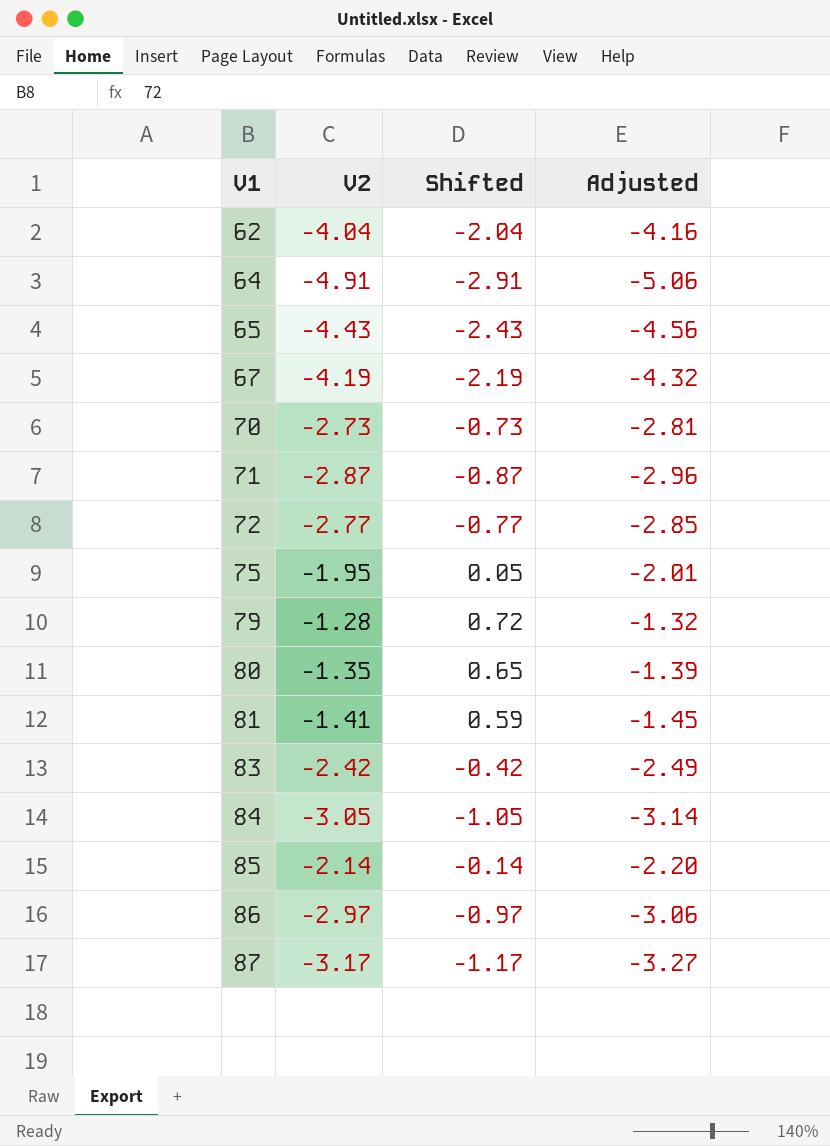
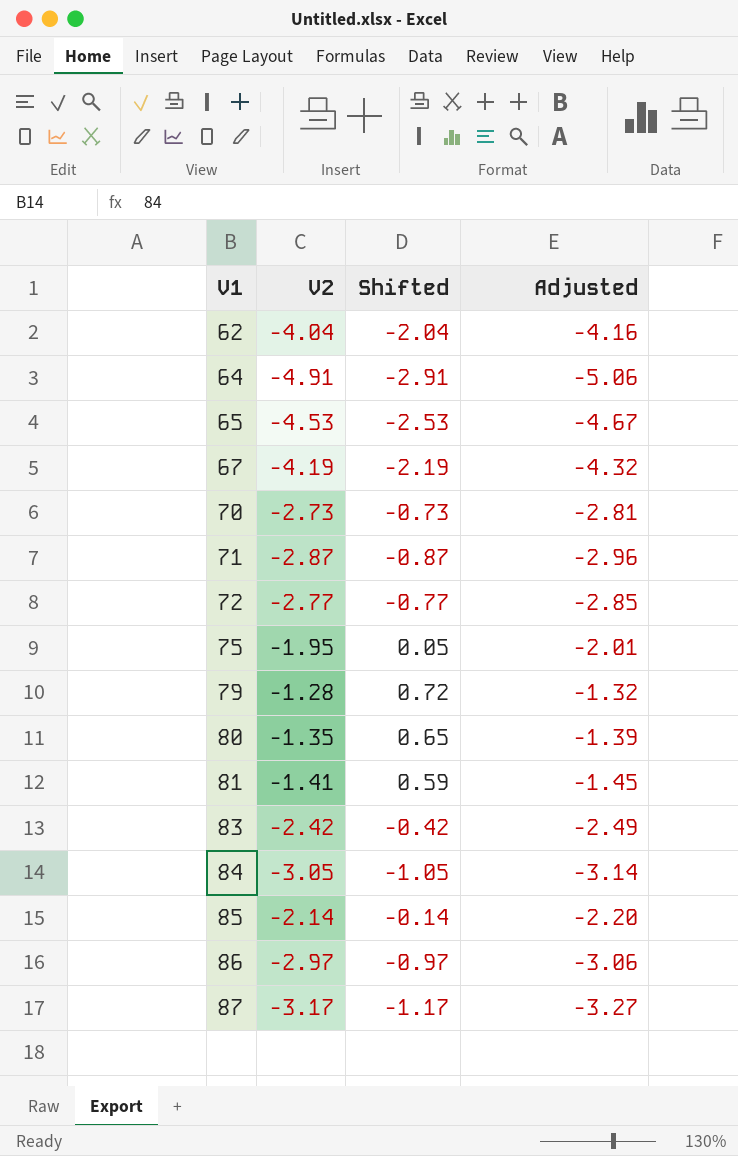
65 | V2: -4.43 -> -4.53
65 | Shifted: -2.43 -> -2.53
65 | Adjusted: -4.56 -> -4.67

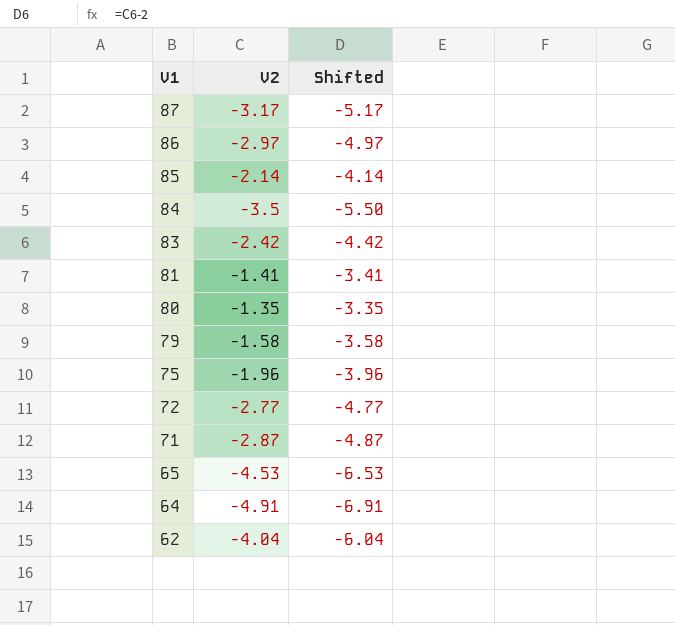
row order: V1 ascending -> V1 descending
column Adjusted | formula: [V2] * 1.03 -> none
column Shifted | formula: [V2] + 2 -> [V2] - 2
row 67: -4.19 | -2.19 | -4.32 -> none
row 70: -2.73 | -0.73 | -2.81 -> none
84 | V2: -3.05 -> -3.5
79 | V2: -1.28 -> -1.58
75 | V2: -1.95 -> -1.96

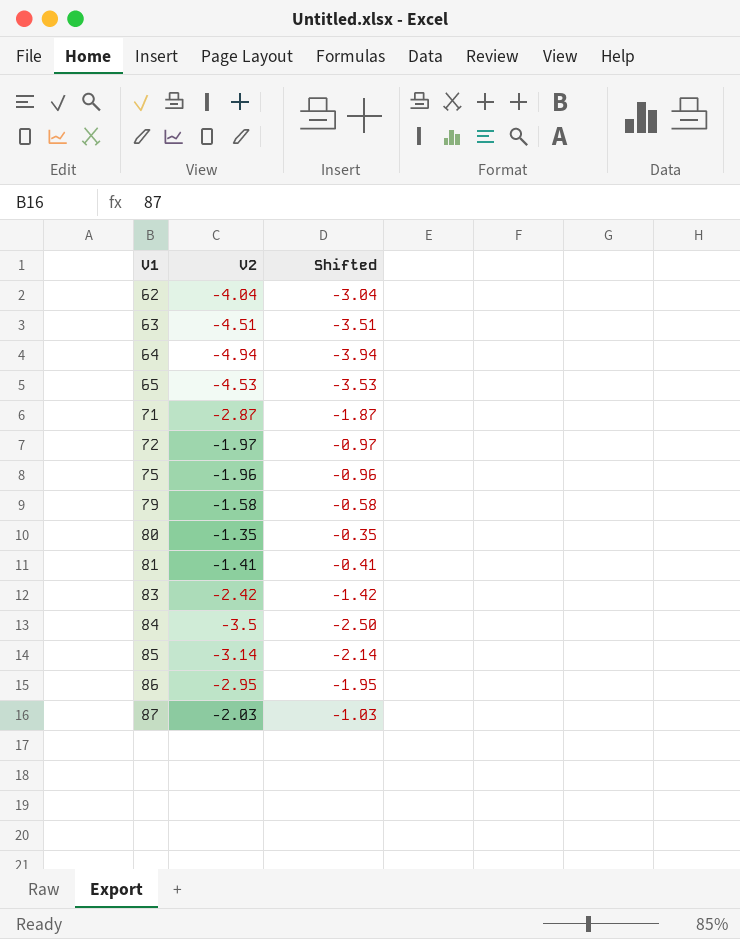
row order: V1 descending -> V1 ascending
column Shifted | formula: [V2] - 2 -> [V2] + 1
row 63: none -> -4.51 | -3.51
64 | V2: -4.91 -> -4.94
72 | V2: -2.77 -> -1.97
85 | V2: -2.14 -> -3.14
86 | V2: -2.97 -> -2.95
87 | V2: -3.17 -> -2.03

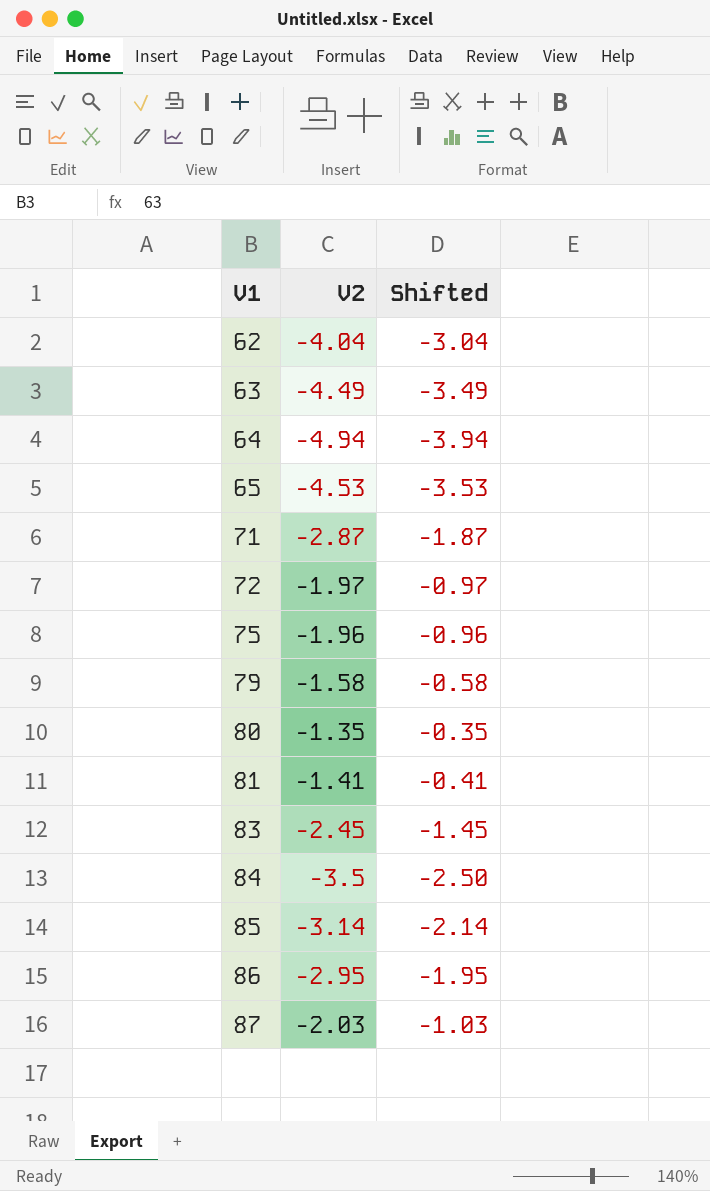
63 | V2: -4.51 -> -4.49
63 | Shifted: -3.51 -> -3.49
83 | V2: -2.42 -> -2.45
83 | Shifted: -1.42 -> -1.45

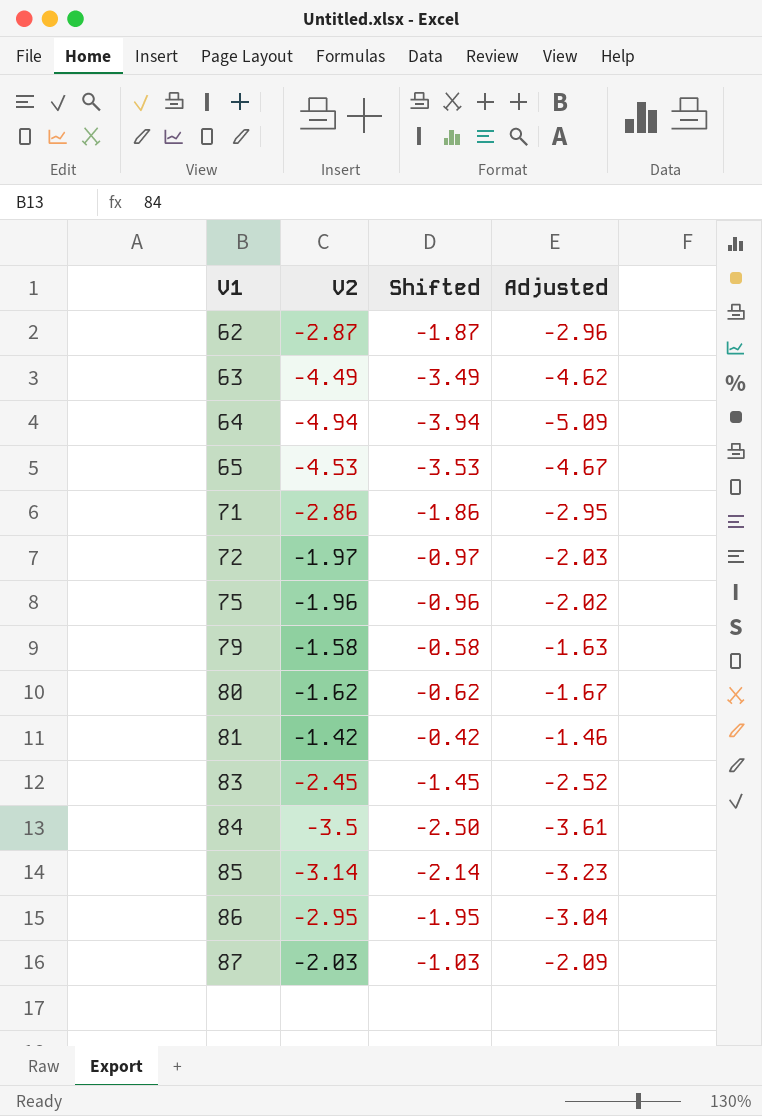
column Adjusted | formula: none -> [V2] * 1.03
62 | V2: -4.04 -> -2.87
62 | Shifted: -3.04 -> -1.87
71 | V2: -2.87 -> -2.86
71 | Shifted: -1.87 -> -1.86
80 | V2: -1.35 -> -1.62
80 | Shifted: -0.35 -> -0.62
81 | V2: -1.41 -> -1.42
81 | Shifted: -0.41 -> -0.42

